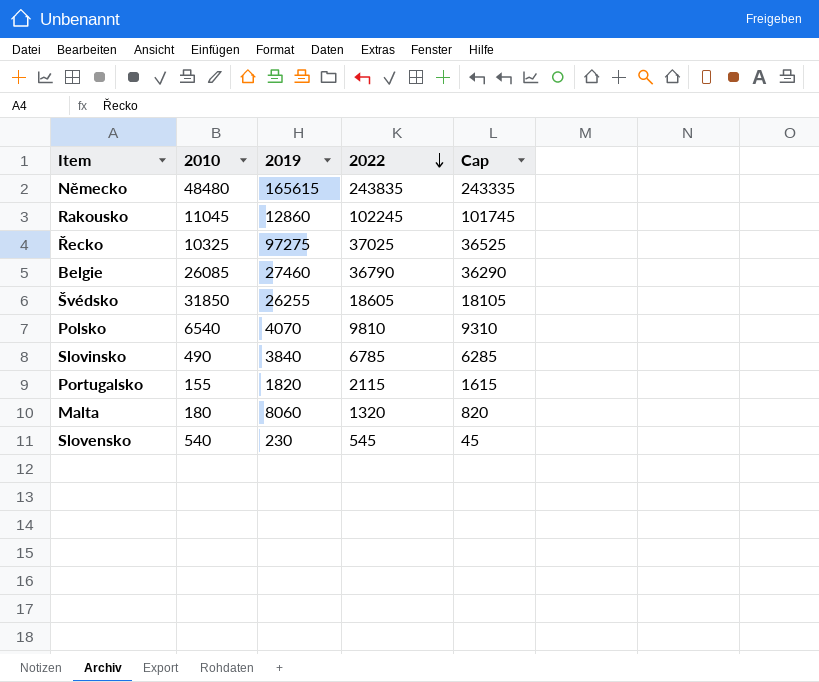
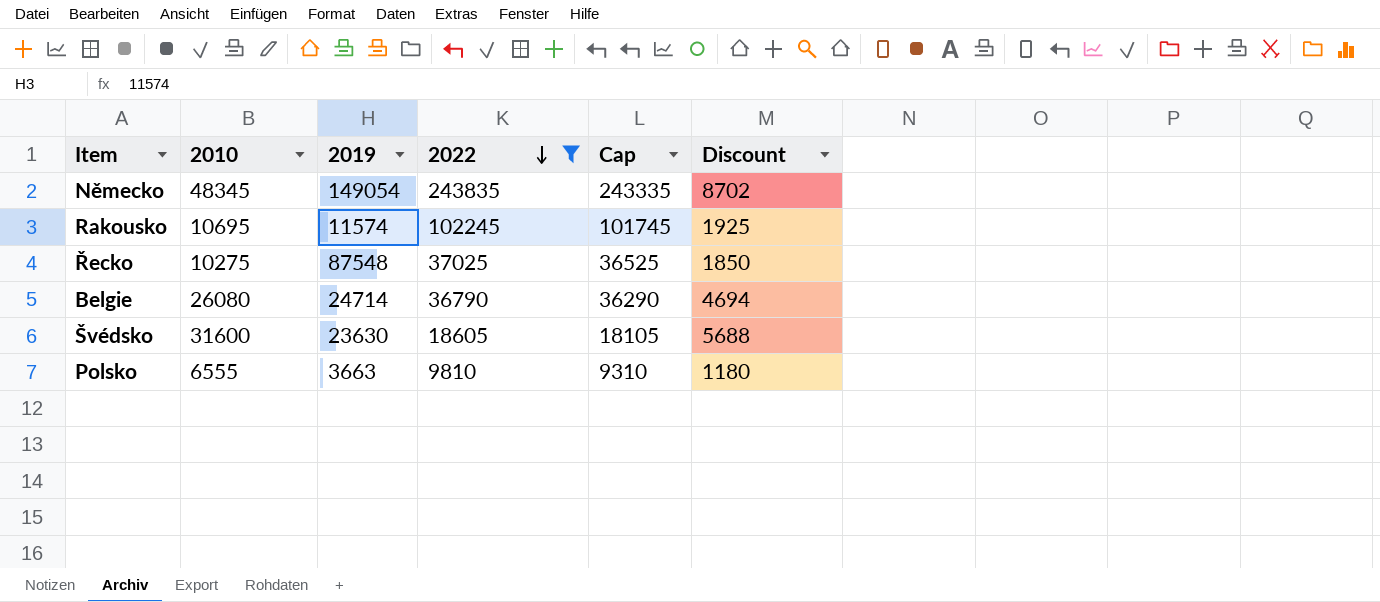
filter: none -> 2022 >= 9810
column Discount | formula: none -> [2010] * 0.18
Německo | 2010: 48480 -> 48345
Německo | 2019: 165615 -> 149054
Rakousko | 2010: 11045 -> 10695
Rakousko | 2019: 12860 -> 11574
Řecko | 2010: 10325 -> 10275
Řecko | 2019: 97275 -> 87548
Belgie | 2010: 26085 -> 26080
Belgie | 2019: 27460 -> 24714
Švédsko | 2010: 31850 -> 31600
Švédsko | 2019: 26255 -> 23630
Polsko | 2010: 6540 -> 6555
Polsko | 2019: 4070 -> 3663

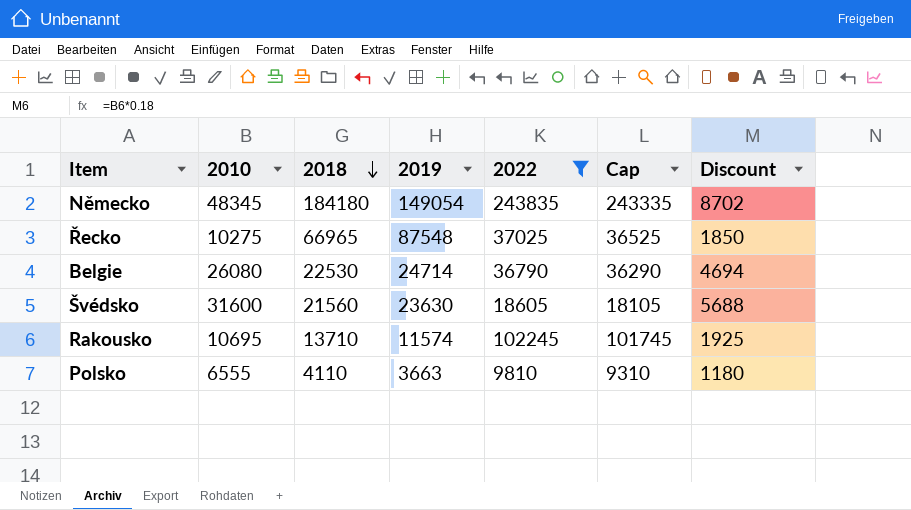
row order: 2022 descending -> 2018 descending
column 2018 | position: none -> 3

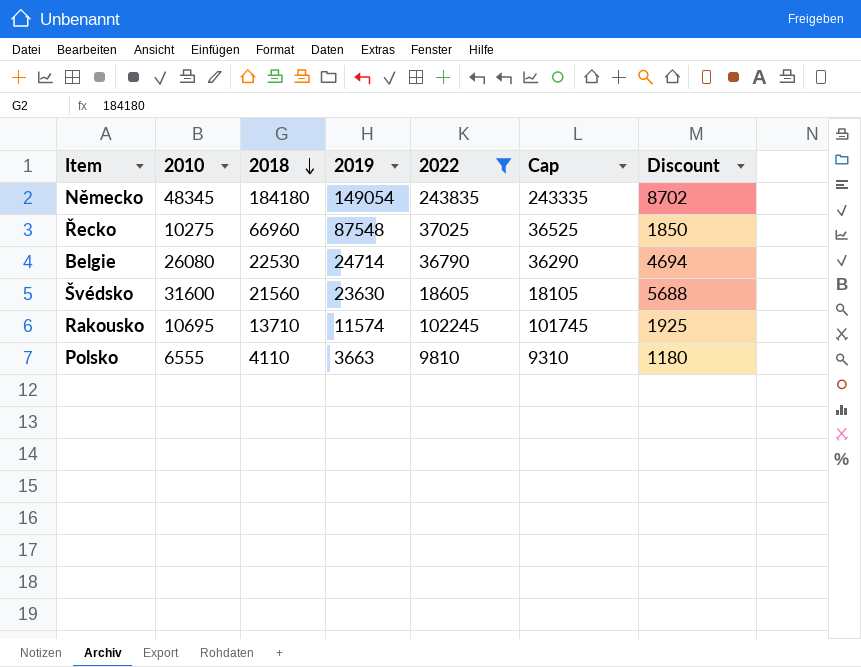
Řecko | 2018: 66965 -> 66960

